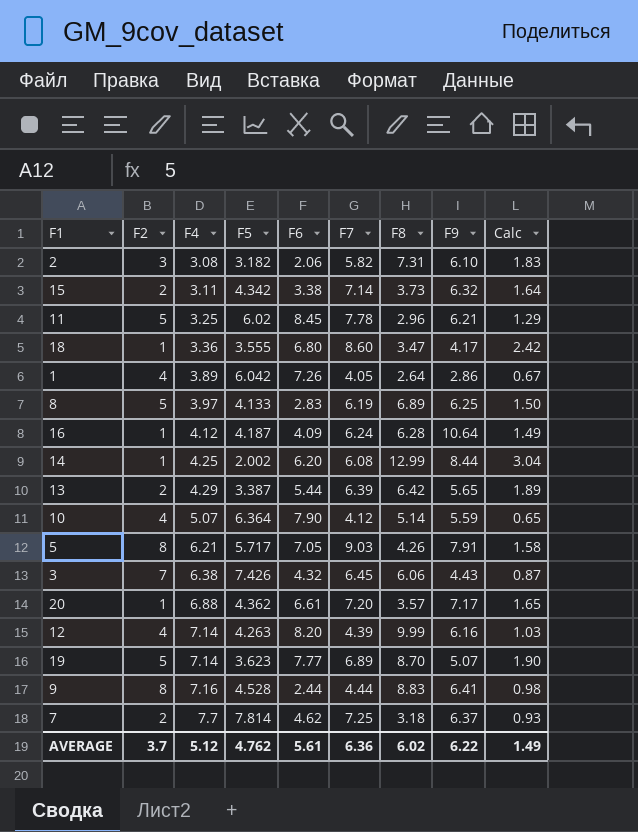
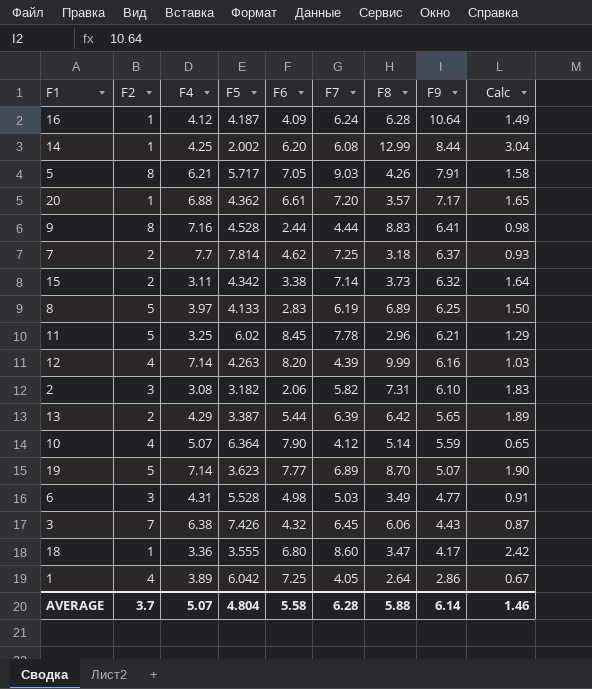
row order: F4 ascending -> F9 descending
row 6: none -> 3 | 4.31 | 5.528 | 4.98 | 5.03 | 3.49 | 4.77 | 0.91
1 | F6: 7.26 -> 7.25
AVERAGE | F4: 5.12 -> 5.07
AVERAGE | F5: 4.762 -> 4.804
AVERAGE | F6: 5.61 -> 5.58
AVERAGE | F7: 6.36 -> 6.28
AVERAGE | F8: 6.02 -> 5.88
AVERAGE | F9: 6.22 -> 6.14
AVERAGE | Calc: 1.49 -> 1.46

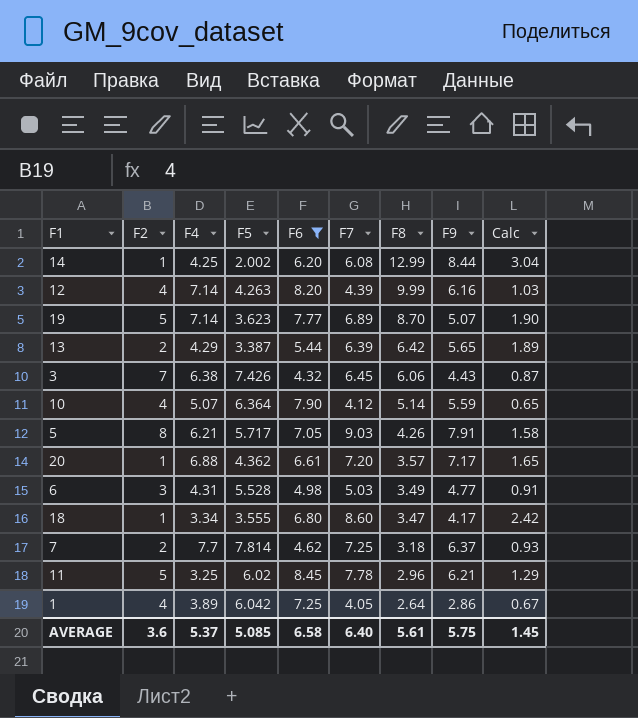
filter: none -> F6 >= 4.32
row order: F9 descending -> F8 descending
18 | F4: 3.36 -> 3.34
AVERAGE | F2: 3.7 -> 3.6
AVERAGE | F4: 5.07 -> 5.37
AVERAGE | F5: 4.804 -> 5.085
AVERAGE | F6: 5.58 -> 6.58
AVERAGE | F7: 6.28 -> 6.40
AVERAGE | F8: 5.88 -> 5.61
AVERAGE | F9: 6.14 -> 5.75
AVERAGE | Calc: 1.46 -> 1.45

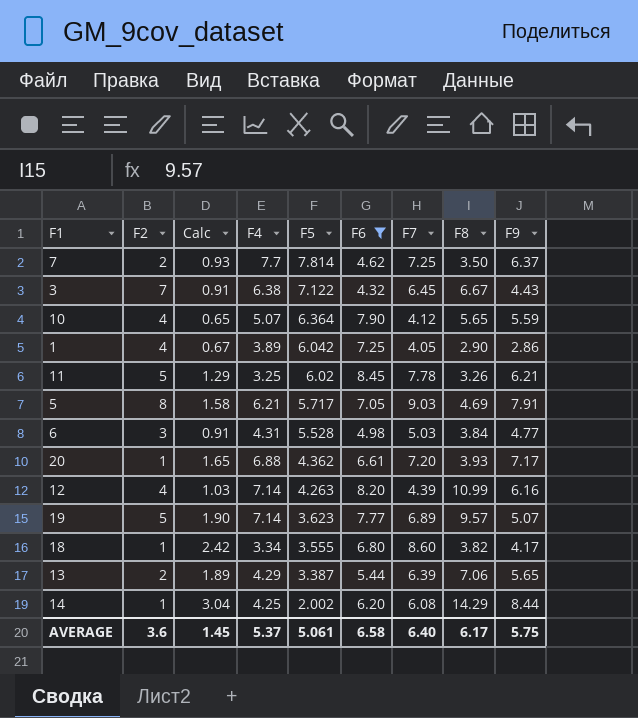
row order: F8 descending -> F5 descending
column Calc | position: 9 -> 3
7 | F8: 3.18 -> 3.50
3 | Calc: 0.87 -> 0.91
3 | F5: 7.426 -> 7.122
3 | F8: 6.06 -> 6.67
10 | F8: 5.14 -> 5.65
1 | F8: 2.64 -> 2.90
11 | F8: 2.96 -> 3.26
5 | F8: 4.26 -> 4.69
6 | F8: 3.49 -> 3.84
20 | F8: 3.57 -> 3.93
12 | F8: 9.99 -> 10.99
19 | F8: 8.70 -> 9.57
18 | F8: 3.47 -> 3.82
13 | F8: 6.42 -> 7.06
14 | F8: 12.99 -> 14.29
AVERAGE | F5: 5.085 -> 5.061
AVERAGE | F8: 5.61 -> 6.17

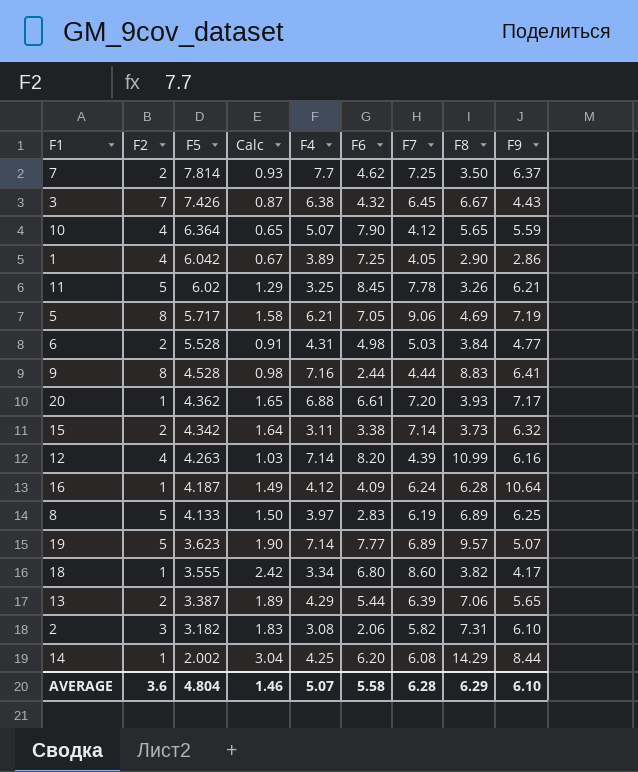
filter: F6 >= 4.32 -> none
column F5 | position: 5 -> 3
3 | F5: 7.122 -> 7.426
3 | Calc: 0.91 -> 0.87
5 | F7: 9.03 -> 9.06
5 | F9: 7.91 -> 7.19
6 | F2: 3 -> 2
AVERAGE | F5: 5.061 -> 4.804
AVERAGE | Calc: 1.45 -> 1.46
AVERAGE | F4: 5.37 -> 5.07
AVERAGE | F6: 6.58 -> 5.58
AVERAGE | F7: 6.40 -> 6.28
AVERAGE | F8: 6.17 -> 6.29
AVERAGE | F9: 5.75 -> 6.10

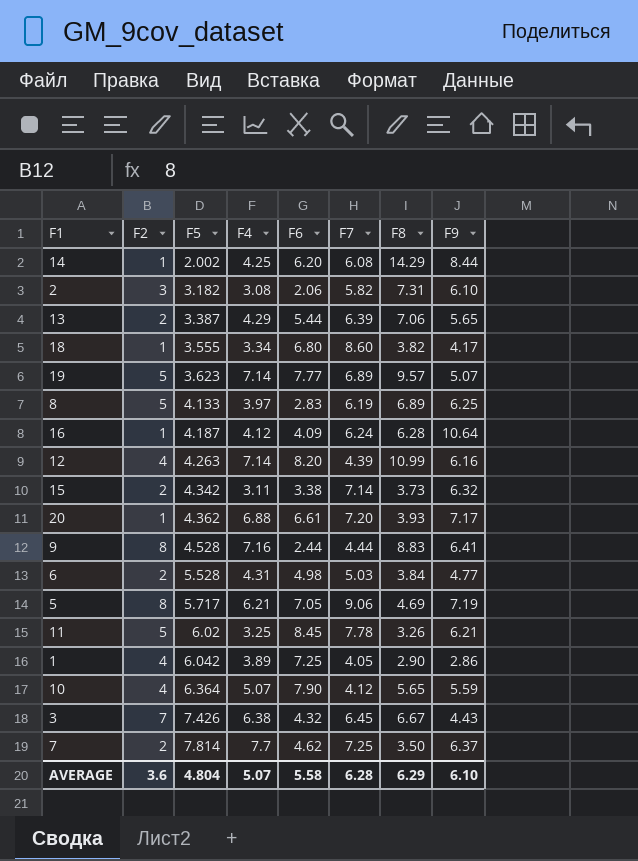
row order: F5 descending -> F5 ascending
column Calc | formula: [F7] / [F5] -> none

